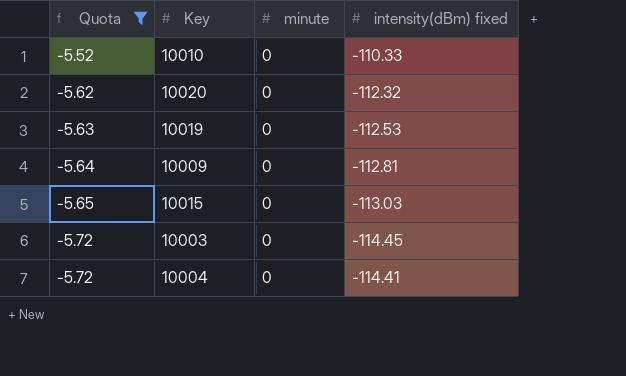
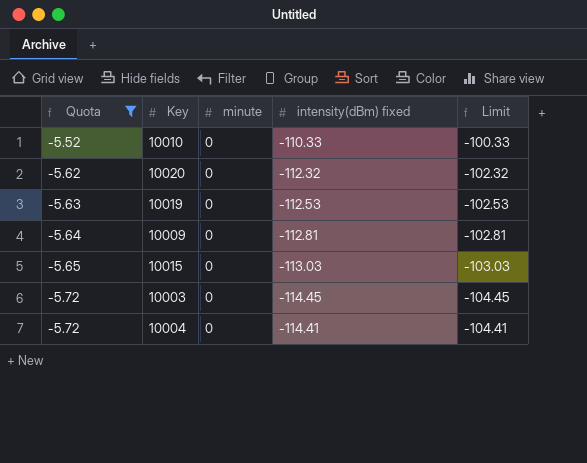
column Limit | formula: none -> [intensity(dBm) fixed] + 10

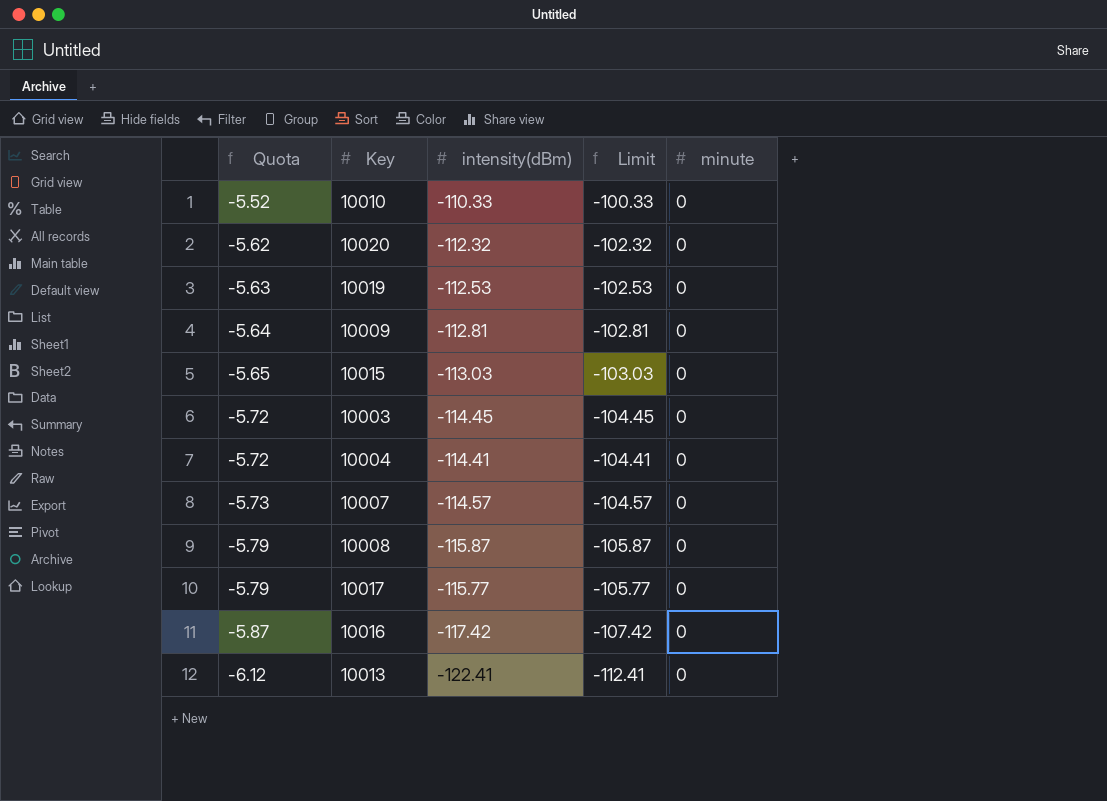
filter: Quota >= -5.72 -> none
column name: intensity(dBm) fixed -> intensity(dBm)
column minute | position: 3 -> 5

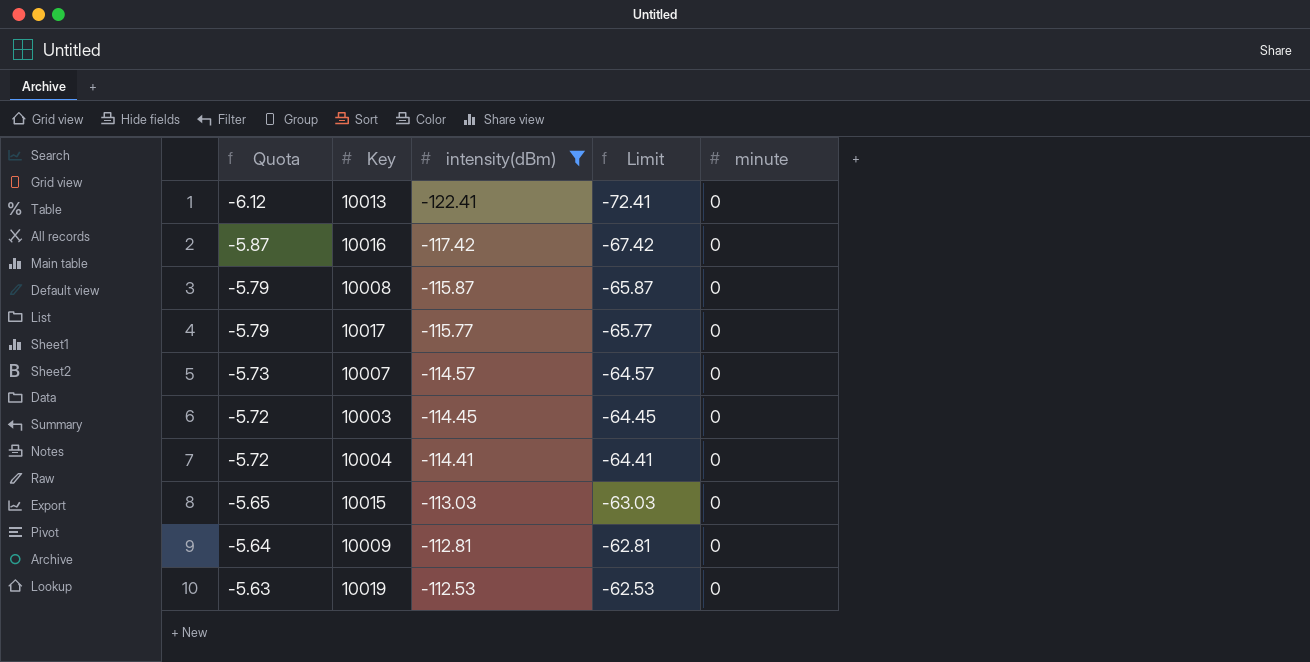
filter: none -> intensity(dBm) <= -112.53
row order: Quota descending -> Quota ascending
column Limit | formula: [intensity(dBm)] + 10 -> [intensity(dBm)] + 50

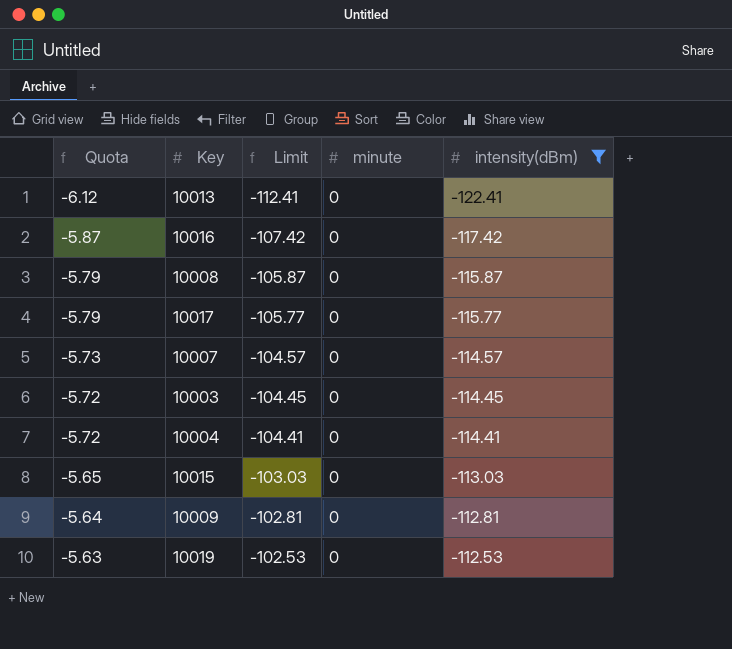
column Limit | formula: [intensity(dBm)] + 50 -> [intensity(dBm)] + 10
column intensity(dBm) | position: 3 -> 5

